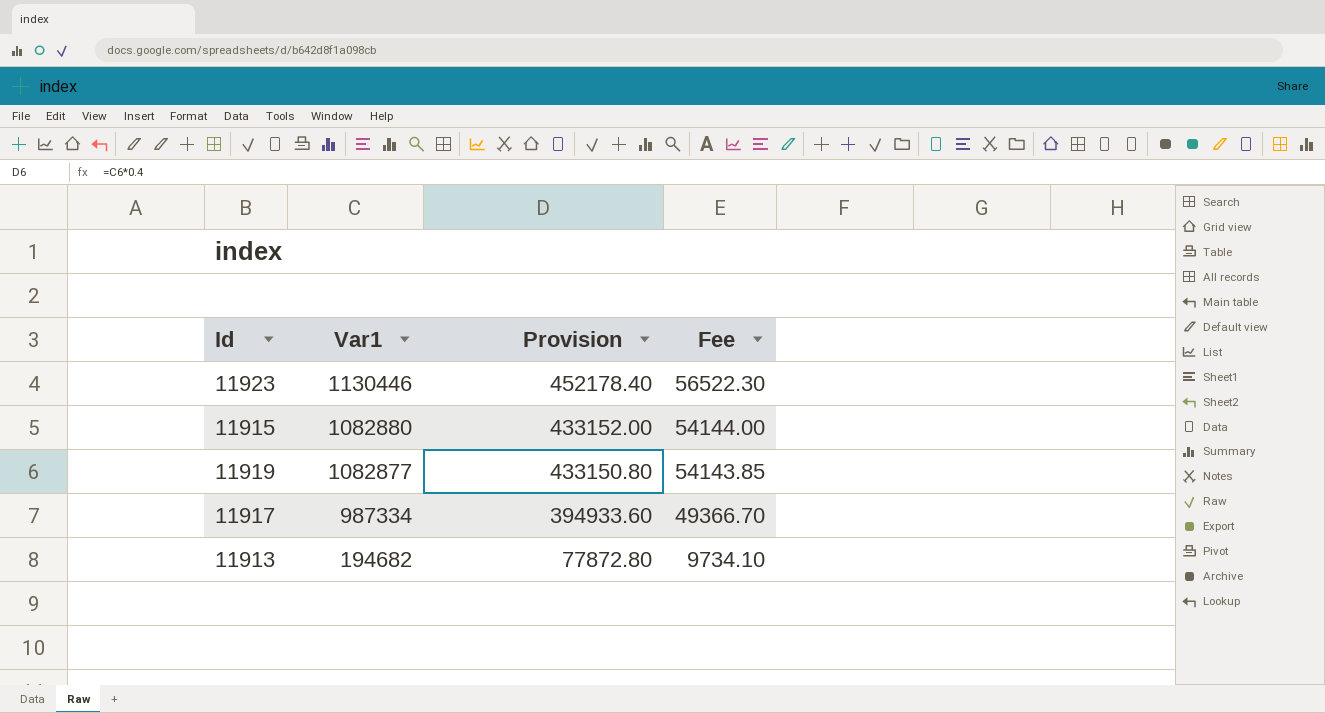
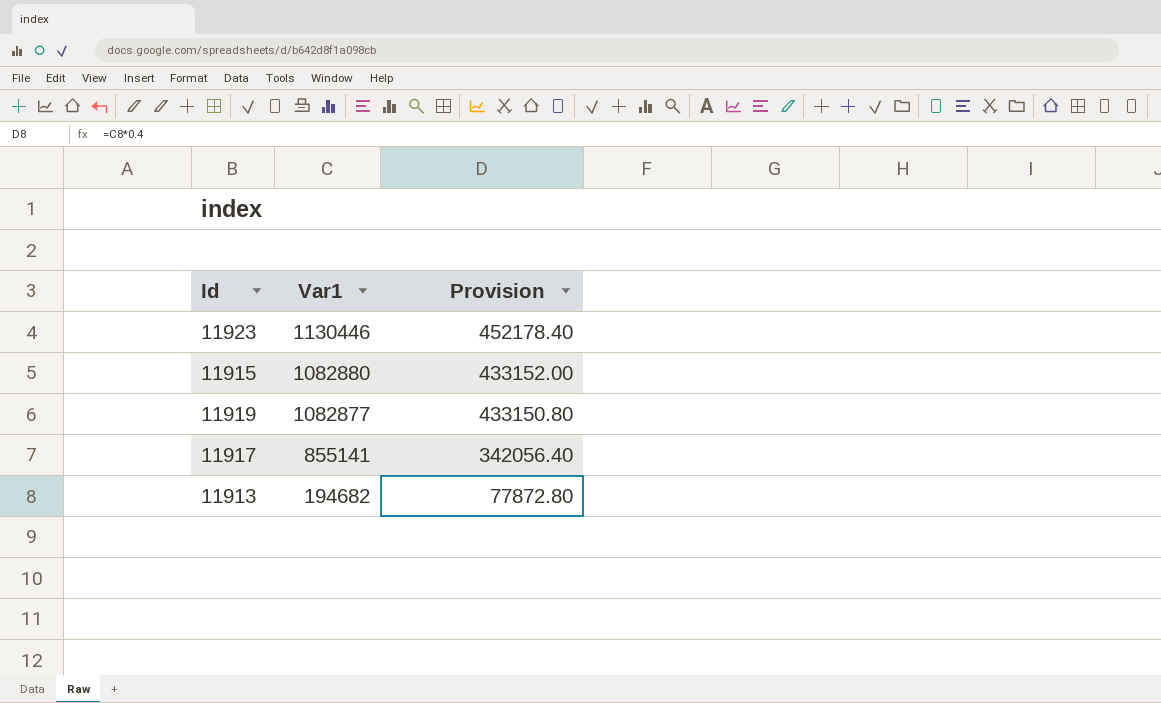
column Fee | formula: [Var1] * 0.05 -> none
11917 | Var1: 987334 -> 855141
11917 | Provision: 394933.60 -> 342056.40

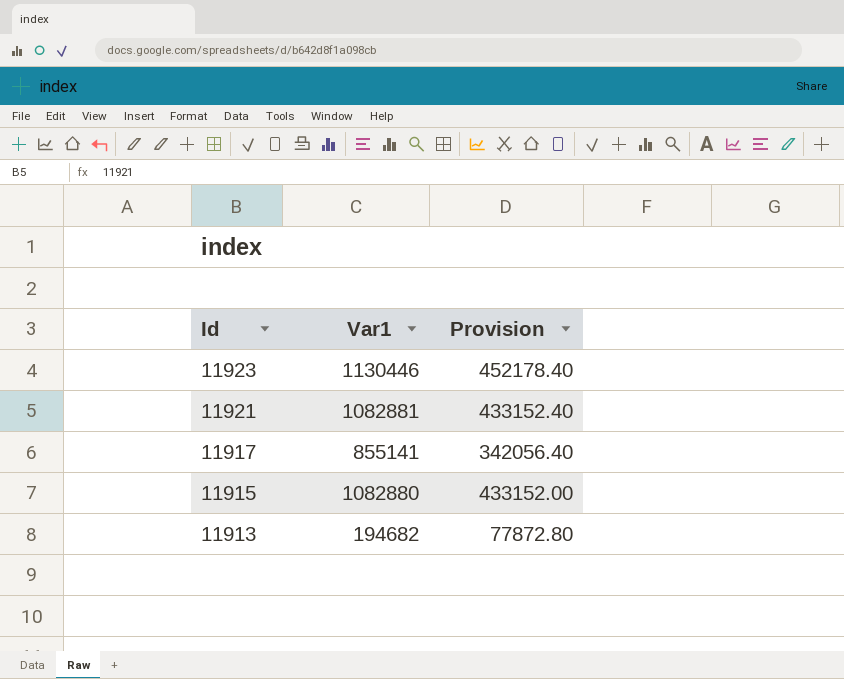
row order: Var1 descending -> Id descending
row 11919: 1082877 | 433150.80 -> none
row 11921: none -> 1082881 | 433152.40

